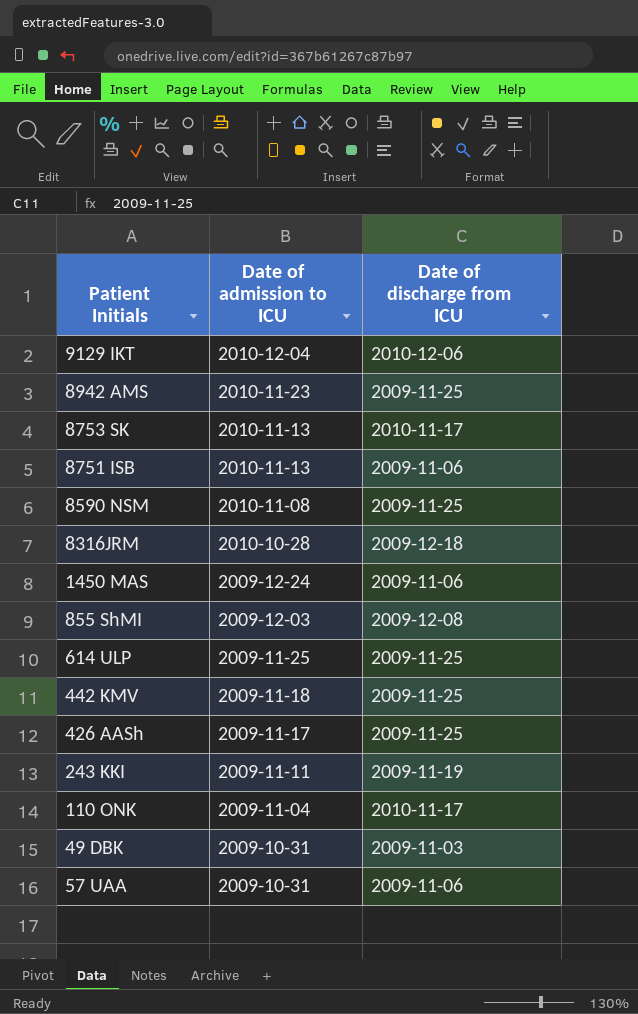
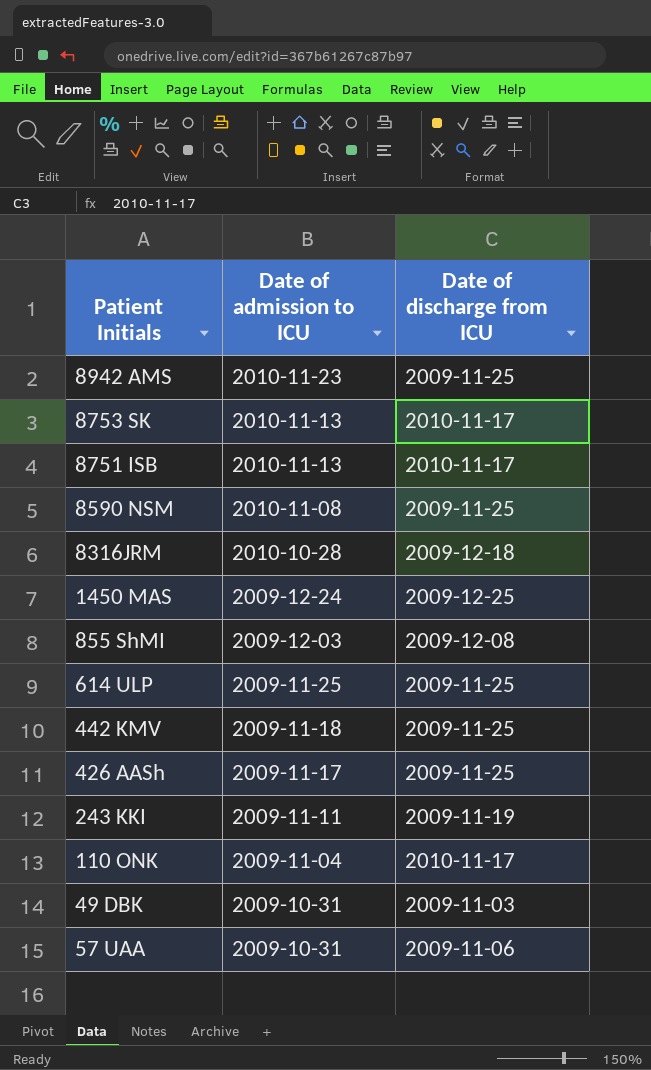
row 9129 IKT: 2010-12-04 | 2010-12-06 -> none
8751 ISB | Date of discharge from ICU: 2009-11-06 -> 2010-11-17
1450 MAS | Date of discharge from ICU: 2009-11-06 -> 2009-12-25

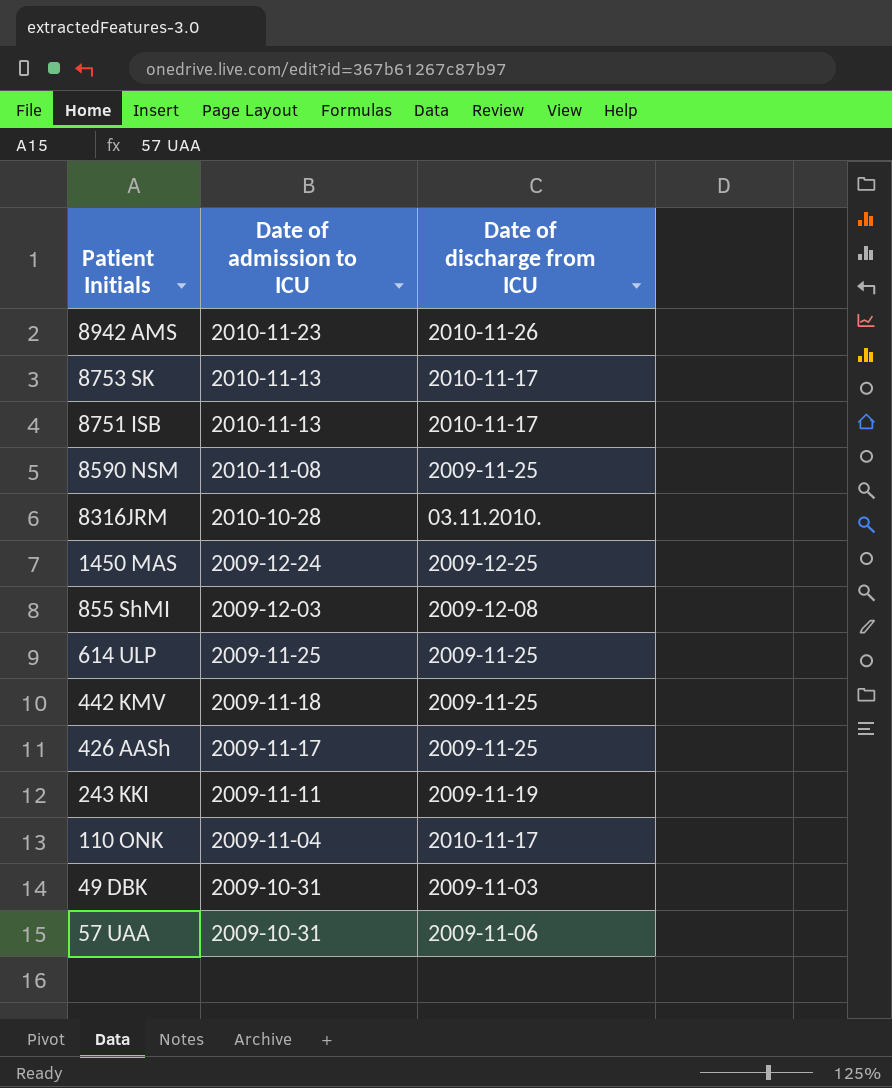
8942 AMS | Date of discharge from ICU: 2009-11-25 -> 2010-11-26
8316JRM | Date of discharge from ICU: 2009-12-18 -> 03.11.2010.

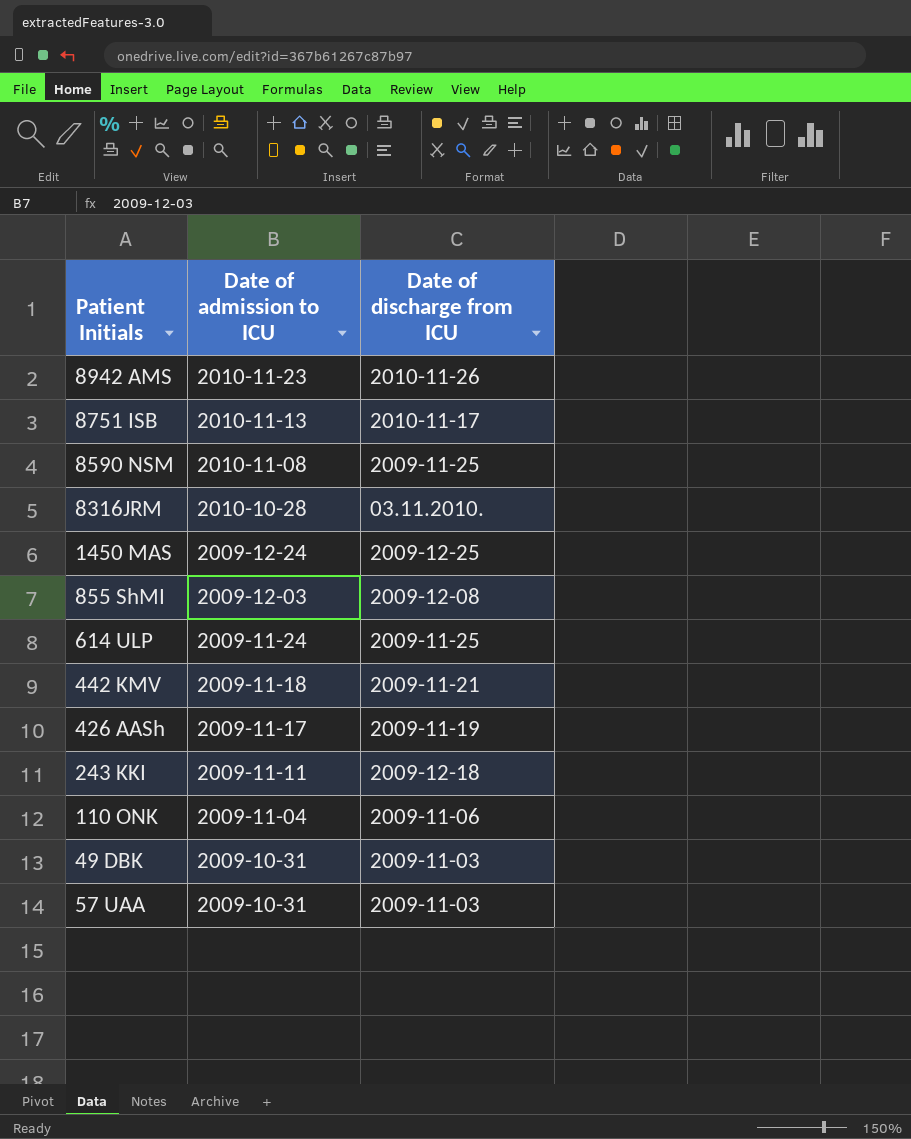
row 8753 SK: 2010-11-13 | 2010-11-17 -> none
614 ULP | Date of admission to ICU: 2009-11-25 -> 2009-11-24
442 KMV | Date of discharge from ICU: 2009-11-25 -> 2009-11-21
426 AASh | Date of discharge from ICU: 2009-11-25 -> 2009-11-19
243 KKI | Date of discharge from ICU: 2009-11-19 -> 2009-12-18
110 ONK | Date of discharge from ICU: 2010-11-17 -> 2009-11-06
57 UAA | Date of discharge from ICU: 2009-11-06 -> 2009-11-03

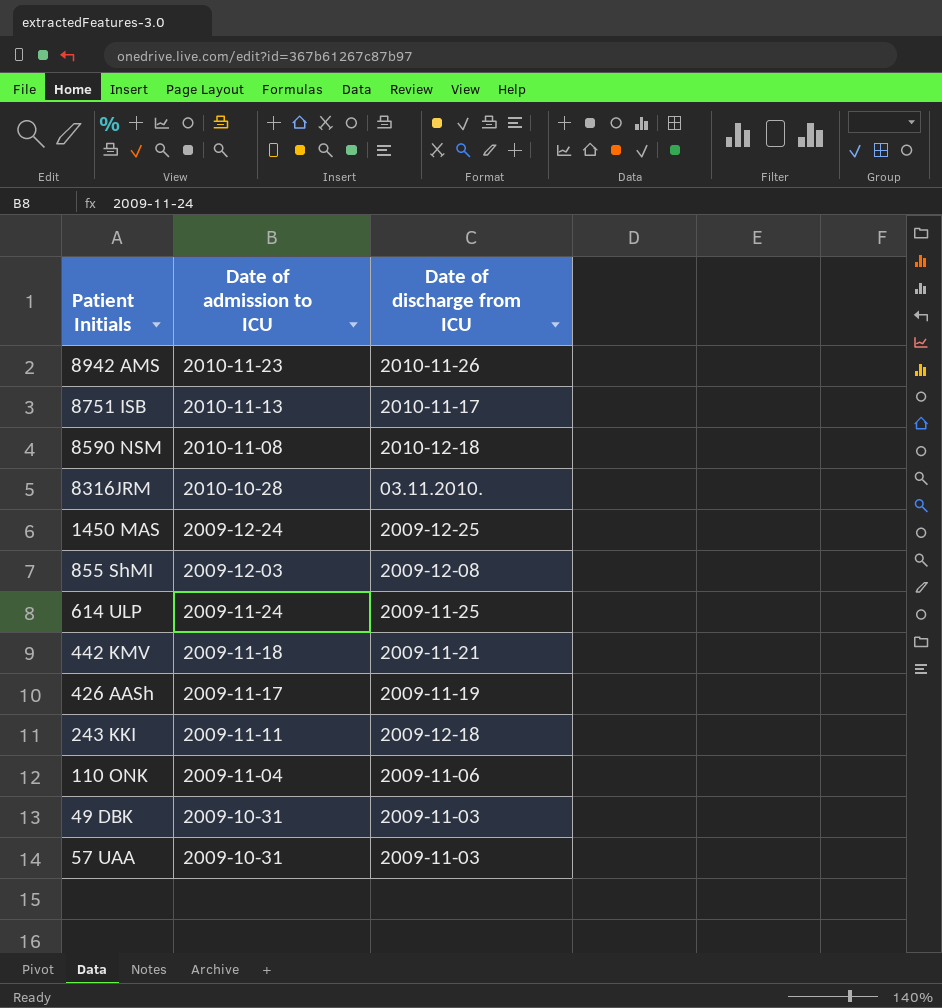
8590 NSM | Date of discharge from ICU: 2009-11-25 -> 2010-12-18

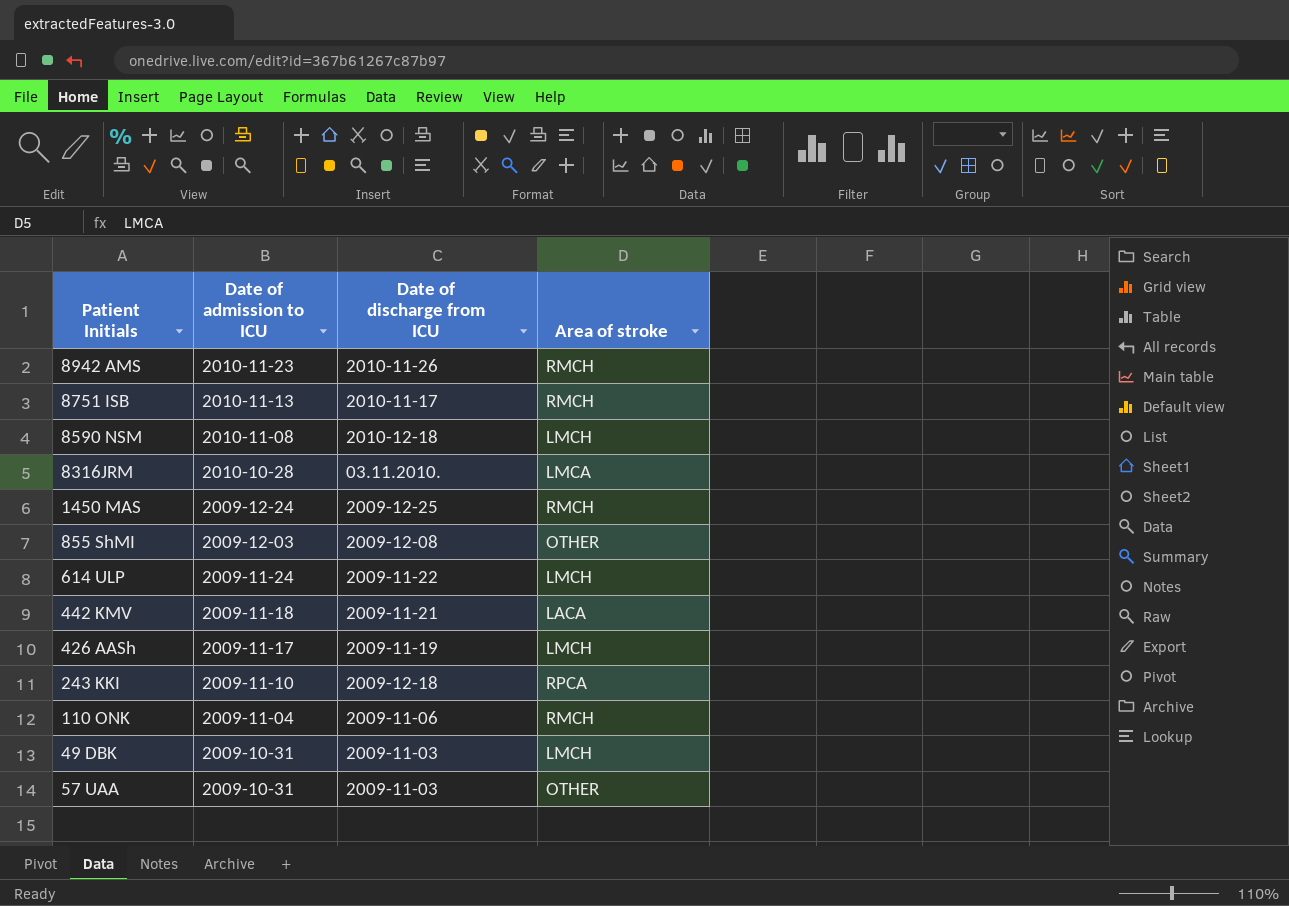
column Area of stroke | position: none -> 4
614 ULP | Date of discharge from ICU: 2009-11-25 -> 2009-11-22
243 KKI | Date of admission to ICU: 2009-11-11 -> 2009-11-10

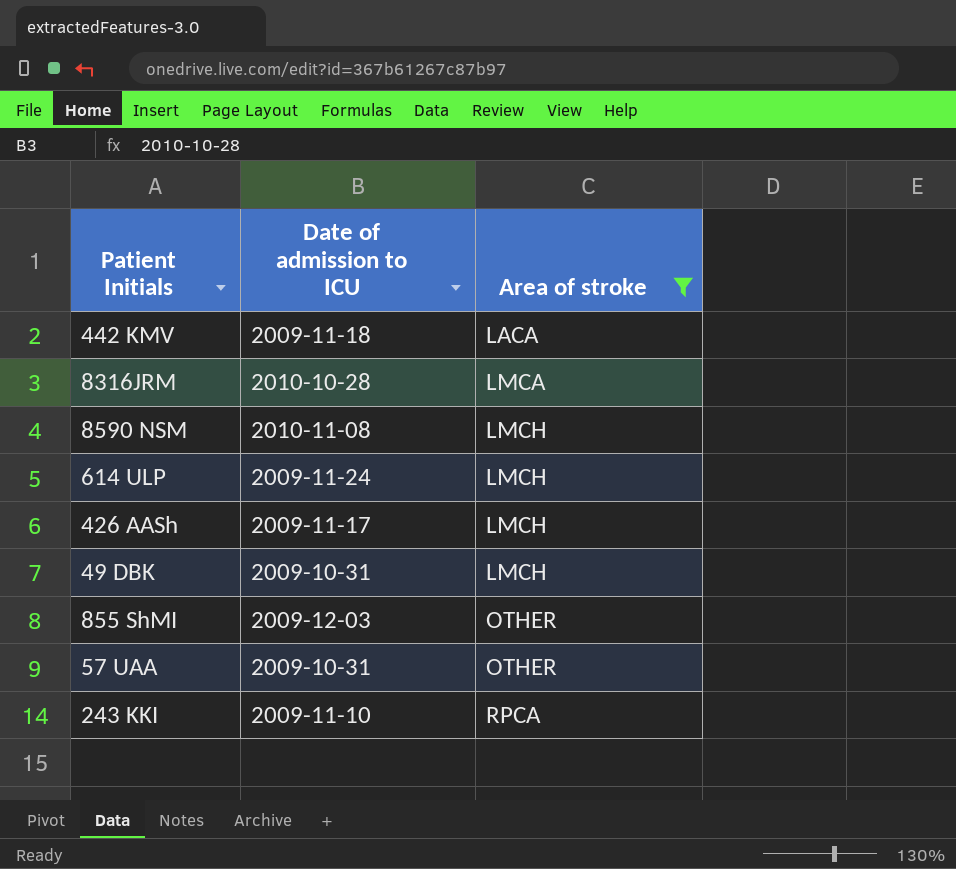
filter: none -> Area of stroke != RMCH
row order: Date of admission to ICU descending -> Area of stroke ascending
column Date of discharge from ICU | position: 3 -> none

